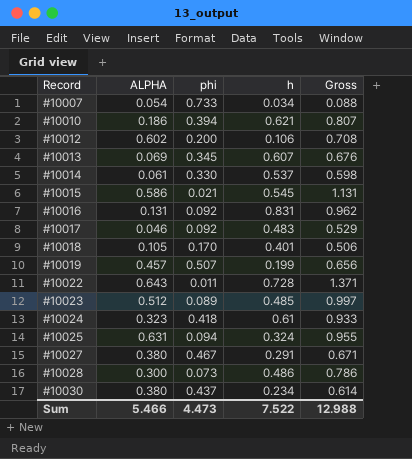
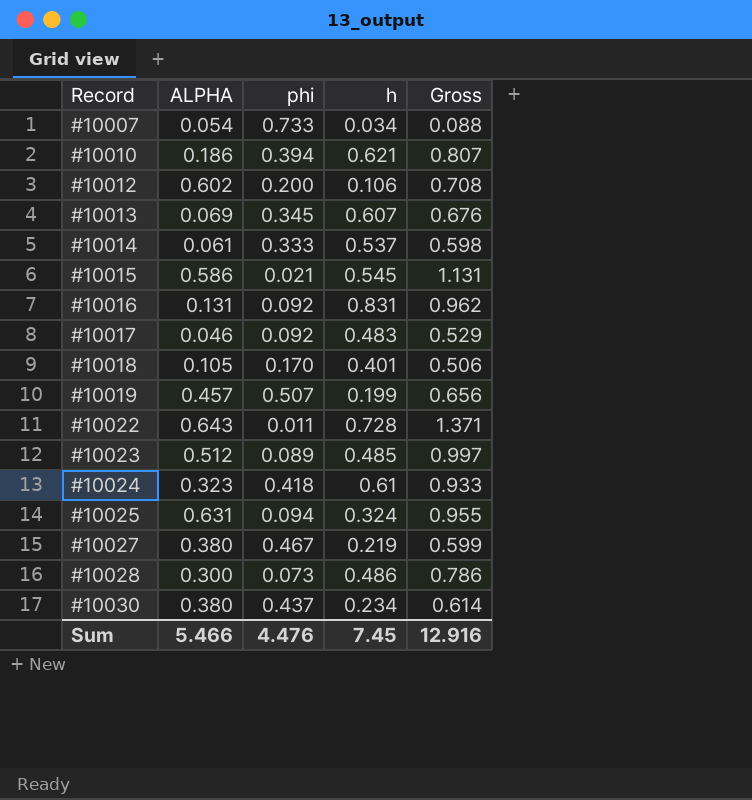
#10014 | phi: 0.330 -> 0.333
#10027 | h: 0.291 -> 0.219
#10027 | Gross: 0.671 -> 0.599
Sum | phi: 4.473 -> 4.476
Sum | h: 7.522 -> 7.45
Sum | Gross: 12.988 -> 12.916

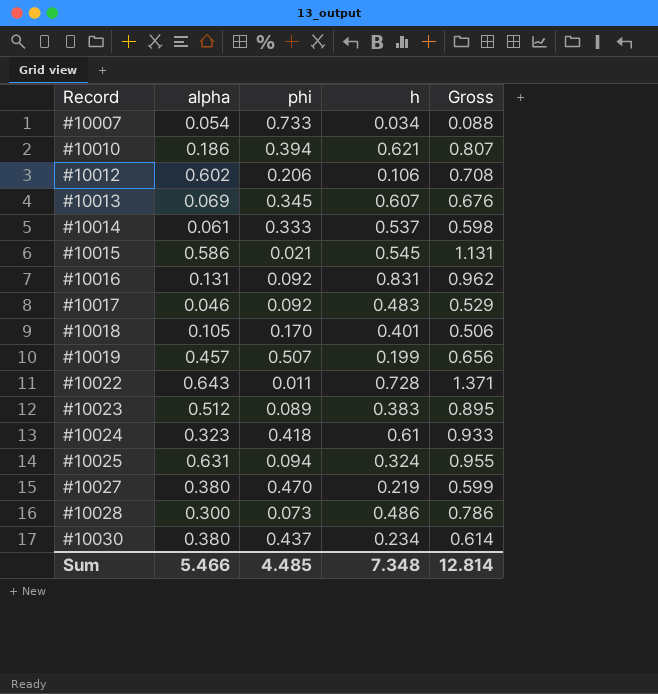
column name: ALPHA -> alpha
#10012 | phi: 0.200 -> 0.206
#10023 | h: 0.485 -> 0.383
#10023 | Gross: 0.997 -> 0.895
#10027 | phi: 0.467 -> 0.470
Sum | phi: 4.476 -> 4.485
Sum | h: 7.45 -> 7.348
Sum | Gross: 12.916 -> 12.814

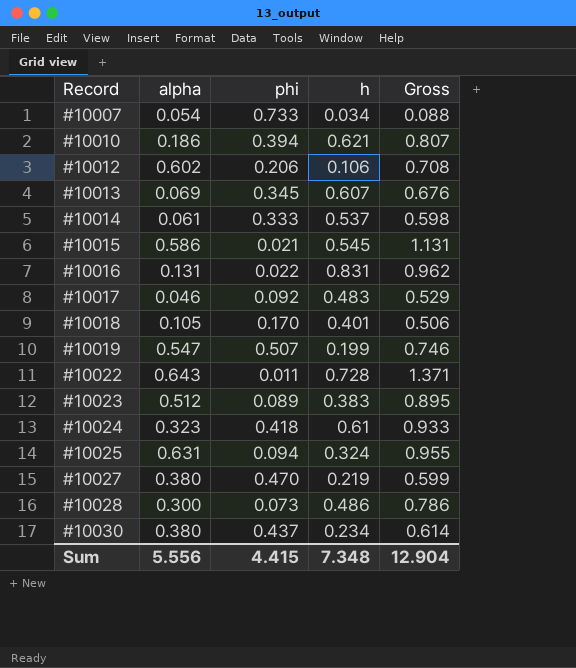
#10016 | phi: 0.092 -> 0.022
#10019 | alpha: 0.457 -> 0.547
#10019 | Gross: 0.656 -> 0.746
Sum | alpha: 5.466 -> 5.556
Sum | phi: 4.485 -> 4.415
Sum | Gross: 12.814 -> 12.904

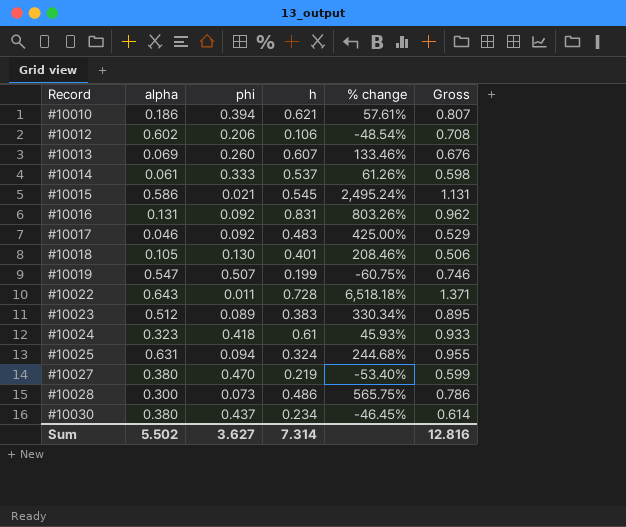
column % change | formula: none -> ([h] - [phi]) / [phi]
row #10007: 0.054 | 0.733 | 0.034 | 0.088 -> none
#10013 | phi: 0.345 -> 0.260
#10016 | phi: 0.022 -> 0.092
#10018 | phi: 0.170 -> 0.130
Sum | alpha: 5.556 -> 5.502
Sum | phi: 4.415 -> 3.627
Sum | h: 7.348 -> 7.314
Sum | Gross: 12.904 -> 12.816

